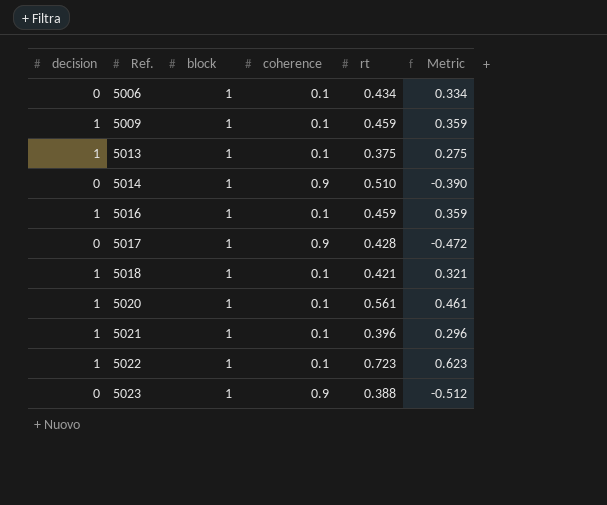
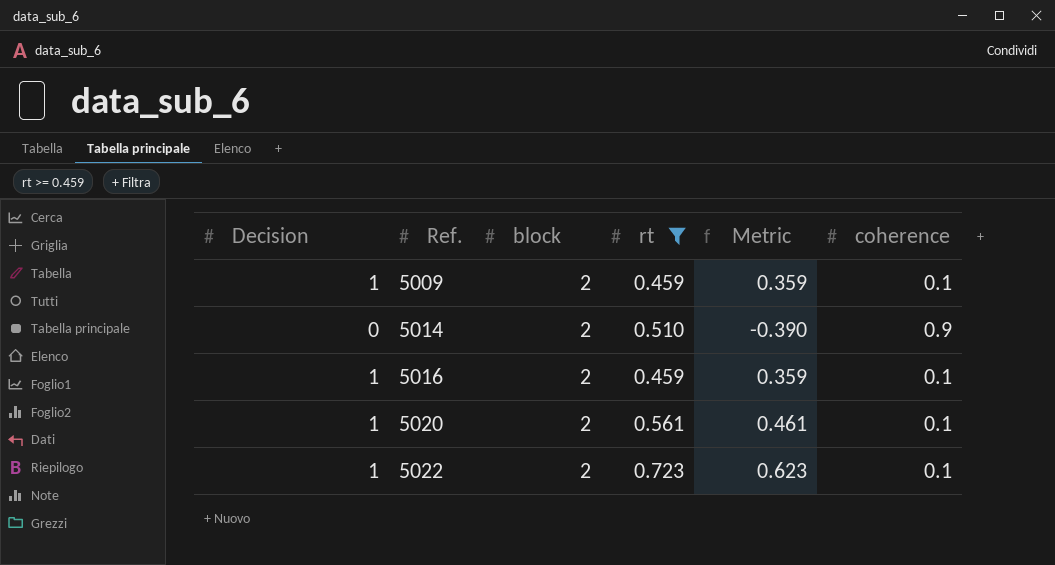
filter: none -> rt >= 0.459
column name: decision -> Decision
column coherence | position: 4 -> 6
5009 | block: 1 -> 2
5014 | block: 1 -> 2
5016 | block: 1 -> 2
5020 | block: 1 -> 2
5022 | block: 1 -> 2

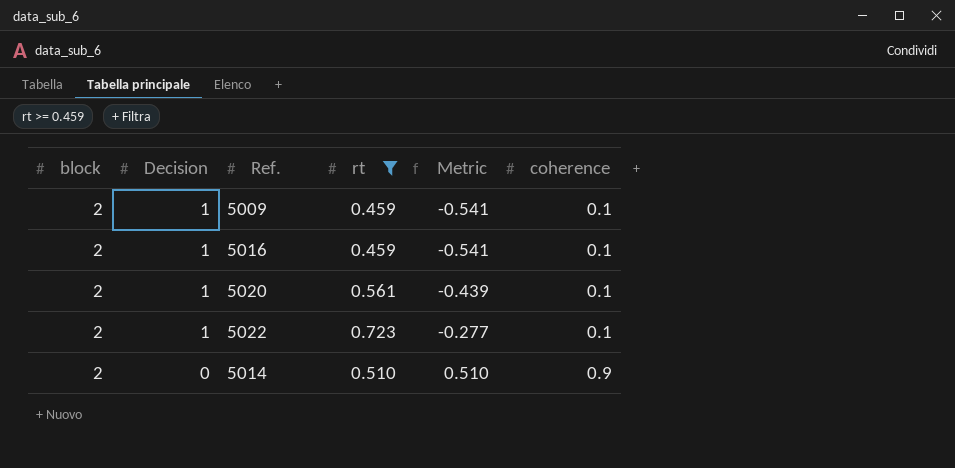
row order: Ref. ascending -> Decision descending
column block | position: 3 -> 1
column Metric | formula: [rt] - [coherence] -> [rt] - [Decision]

